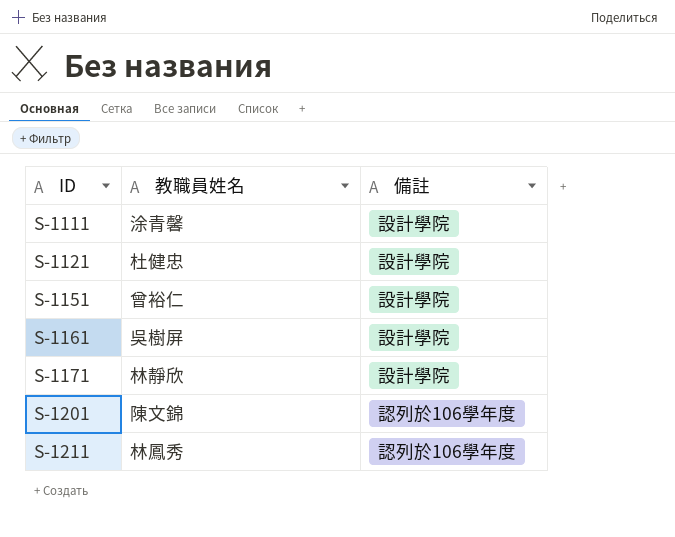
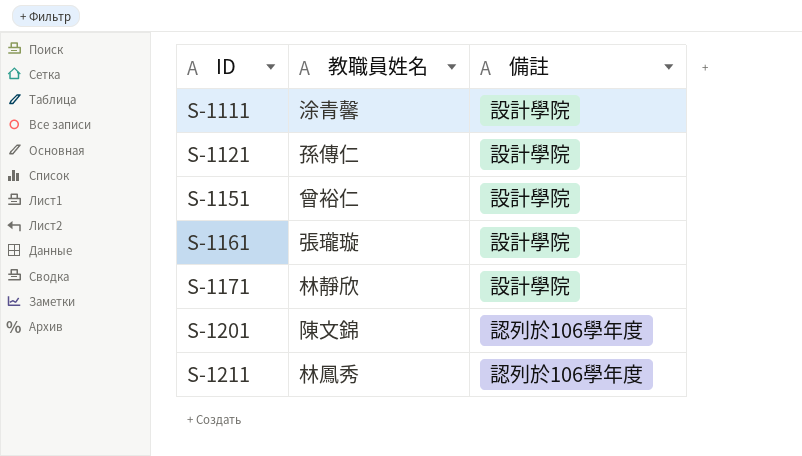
S-1121 | 教職員姓名: 杜健忠 -> 孫傳仁
S-1161 | 教職員姓名: 吳樹屏 -> 張瓏璇

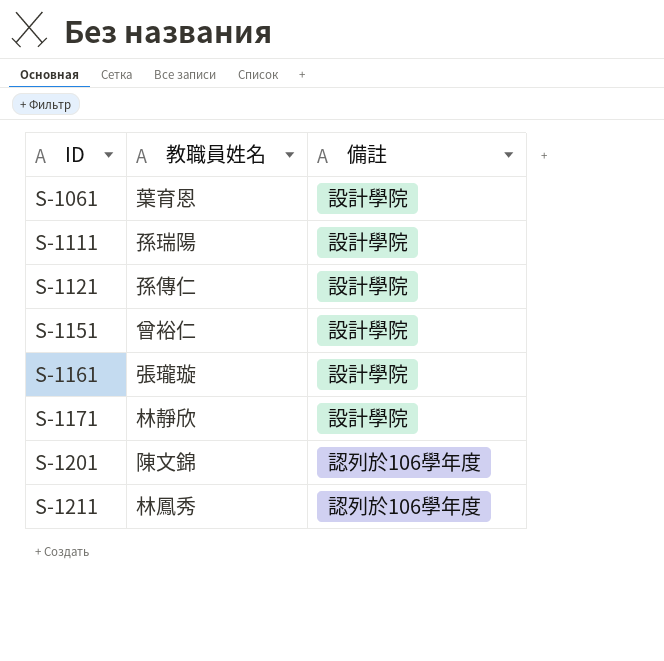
row S-1061: none -> 葉育恩 | 設計學院
S-1111 | 教職員姓名: 涂青馨 -> 孫瑞陽

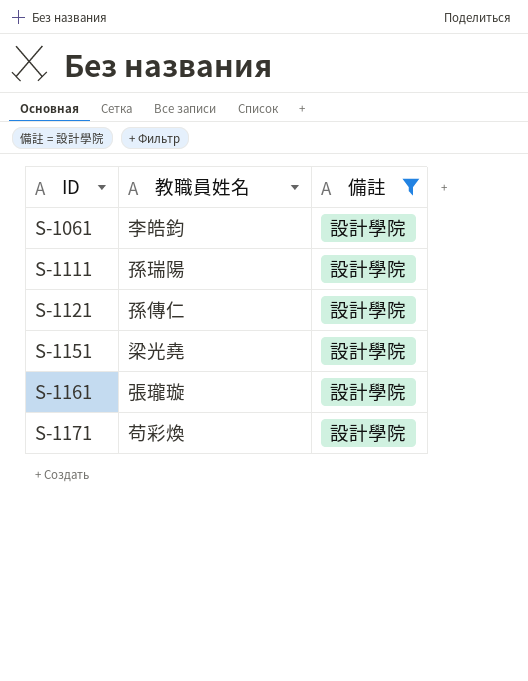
filter: none -> 備註 = 設計學院
S-1061 | 教職員姓名: 葉育恩 -> 李皓鈞
S-1151 | 教職員姓名: 曾裕仁 -> 梁光堯
S-1171 | 教職員姓名: 林靜欣 -> 苟彩煥

